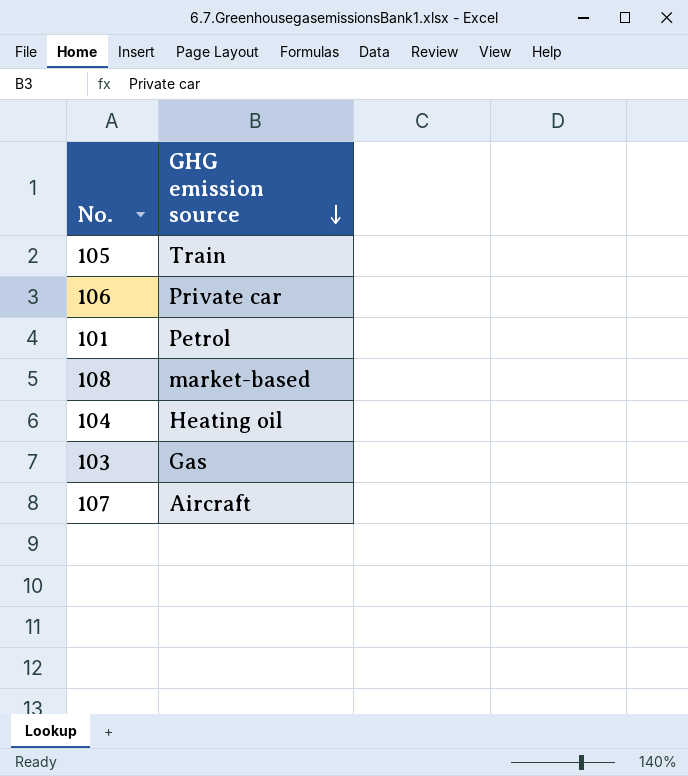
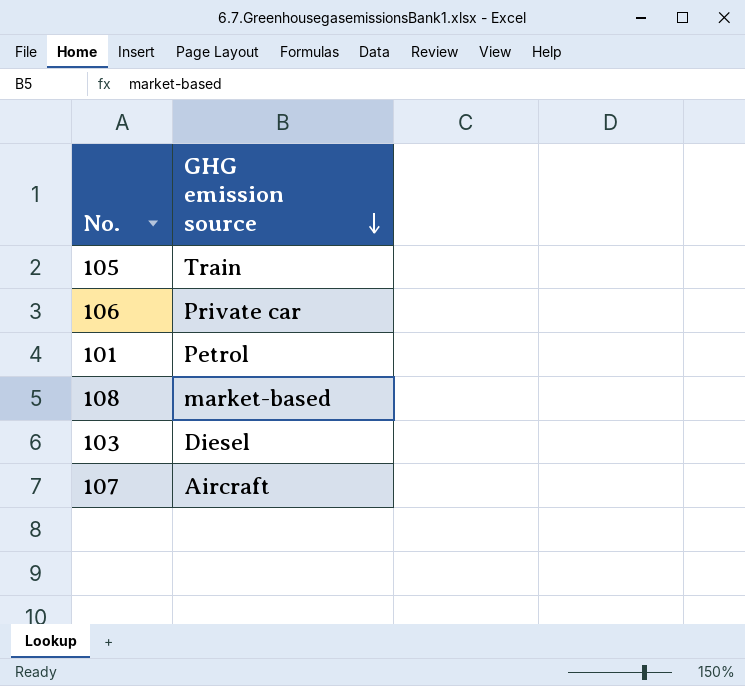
row 104: Heating oil -> none
103 | GHG emission source: Gas -> Diesel

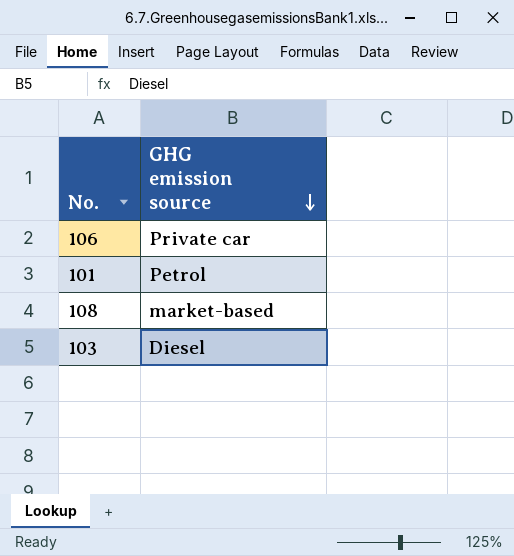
row 105: Train -> none
row 107: Aircraft -> none

